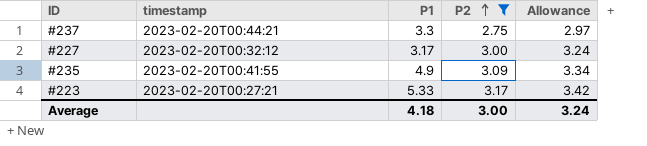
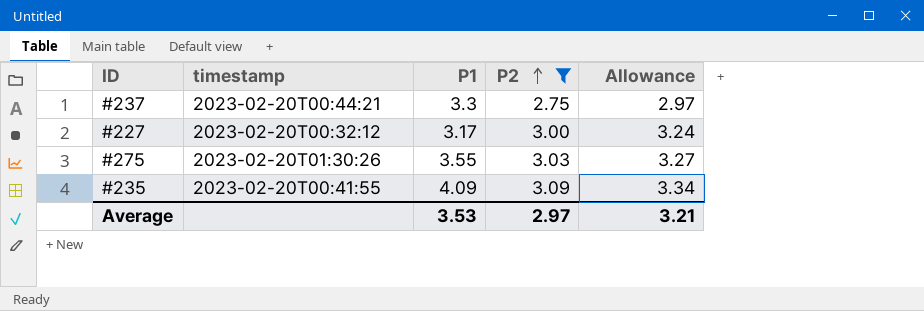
row #223: 2023-02-20T00:27:21 | 5.33 | 3.17 | 3.42 -> none
row #275: none -> 2023-02-20T01:30:26 | 3.55 | 3.03 | 3.27
#235 | P1: 4.9 -> 4.09
Average | P1: 4.18 -> 3.53
Average | P2: 3.00 -> 2.97
Average | Allowance: 3.24 -> 3.21

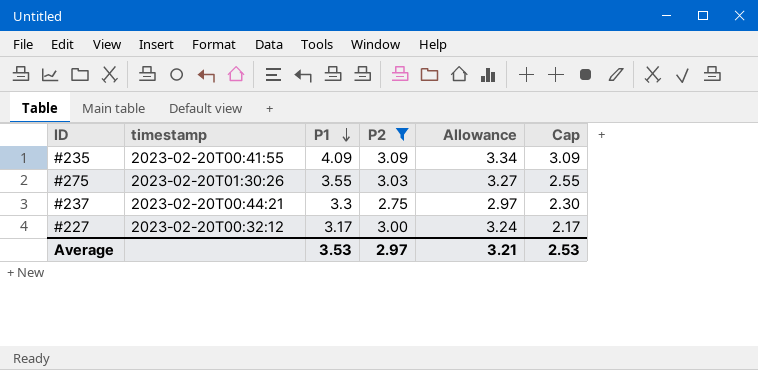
row order: P2 ascending -> P1 descending
column Cap | formula: none -> [P1] - 1

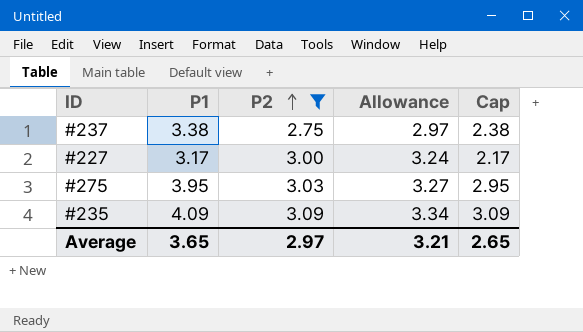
row order: P1 descending -> P2 ascending
column timestamp | position: 2 -> none
#237 | P1: 3.3 -> 3.38
#237 | Cap: 2.30 -> 2.38
#275 | P1: 3.55 -> 3.95
#275 | Cap: 2.55 -> 2.95
Average | P1: 3.53 -> 3.65
Average | Cap: 2.53 -> 2.65

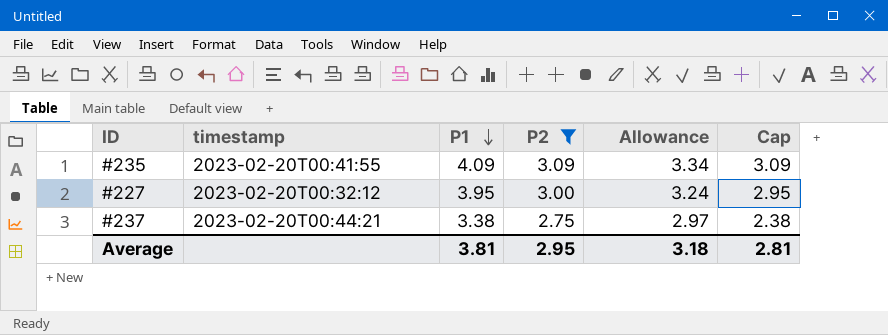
row order: P2 ascending -> P1 descending
column timestamp | position: none -> 2
row #275: 3.95 | 3.03 | 3.27 | 2.95 -> none
#227 | P1: 3.17 -> 3.95
#227 | Cap: 2.17 -> 2.95
Average | P1: 3.65 -> 3.81
Average | P2: 2.97 -> 2.95
Average | Allowance: 3.21 -> 3.18
Average | Cap: 2.65 -> 2.81

